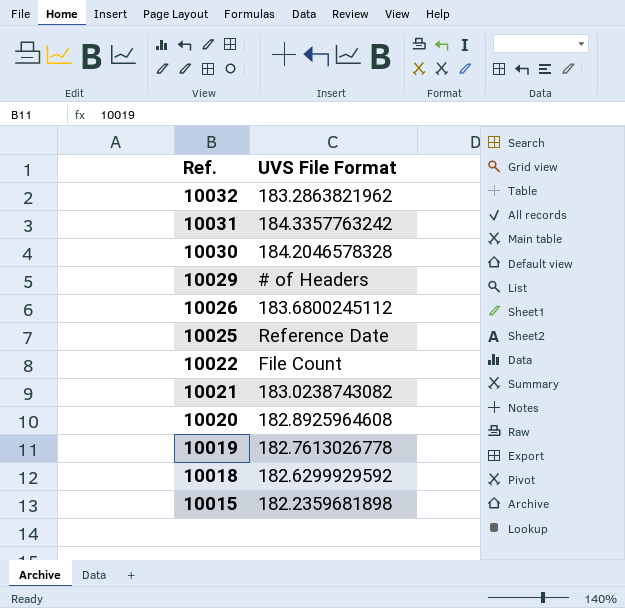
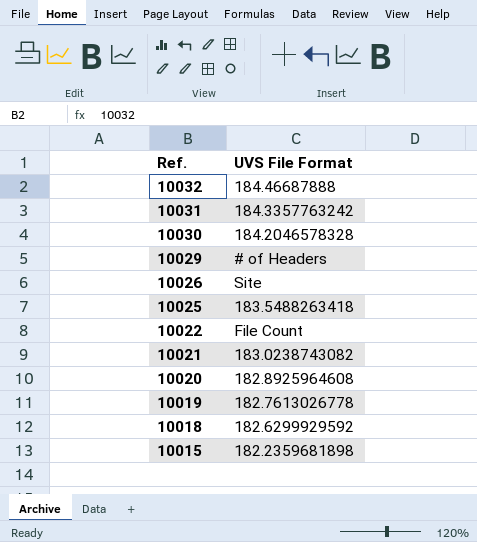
10032 | UVS File Format: 183.2863821962 -> 184.46687888
10026 | UVS File Format: 183.6800245112 -> Site
10025 | UVS File Format: Reference Date -> 183.5488263418

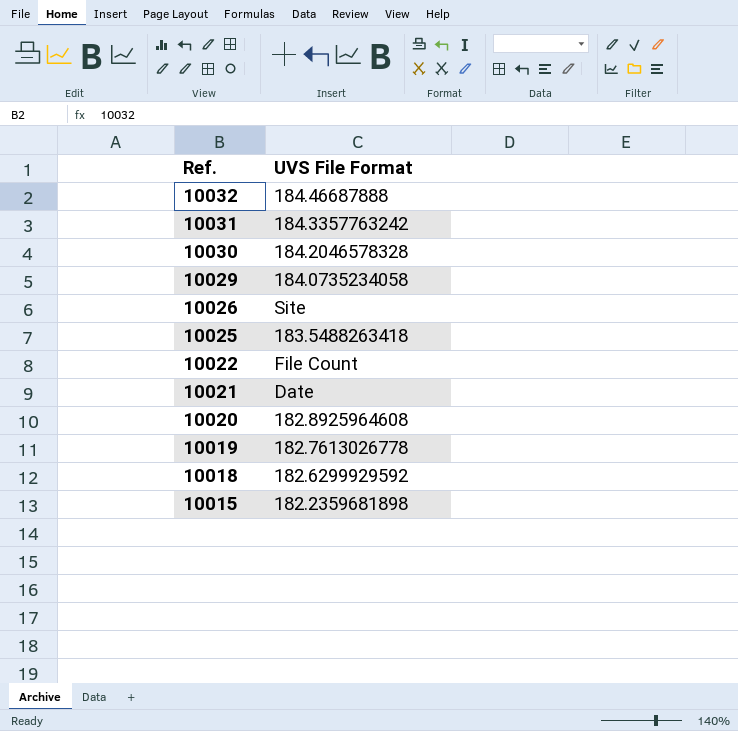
10029 | UVS File Format: # of Headers -> 184.0735234058
10021 | UVS File Format: 183.0238743082 -> Date

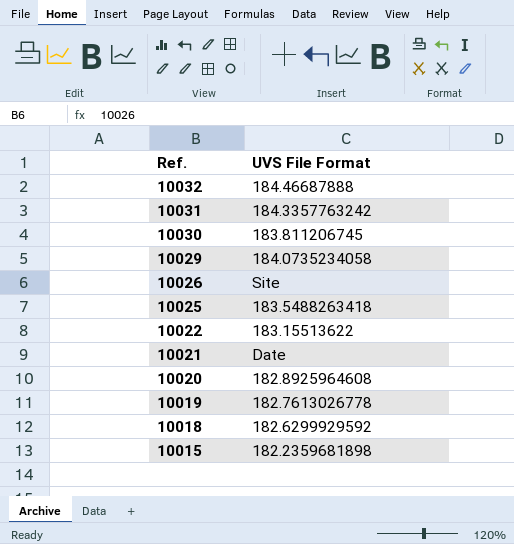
10030 | UVS File Format: 184.2046578328 -> 183.811206745
10022 | UVS File Format: File Count -> 183.15513622

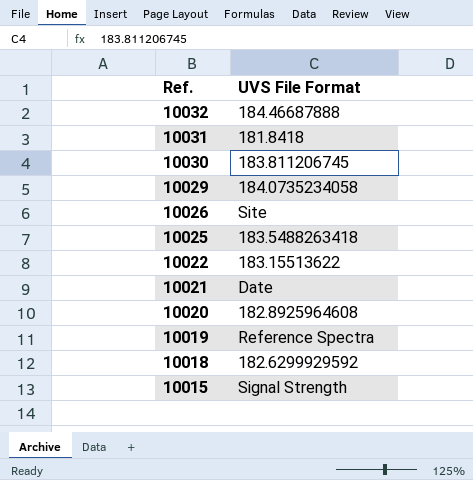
10031 | UVS File Format: 184.3357763242 -> 181.8418
10019 | UVS File Format: 182.7613026778 -> Reference Spectra
10015 | UVS File Format: 182.2359681898 -> Signal Strength

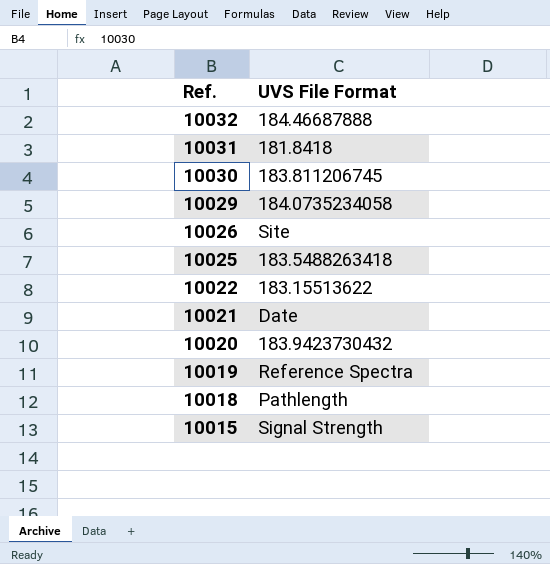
10020 | UVS File Format: 182.8925964608 -> 183.9423730432
10018 | UVS File Format: 182.6299929592 -> Pathlength

